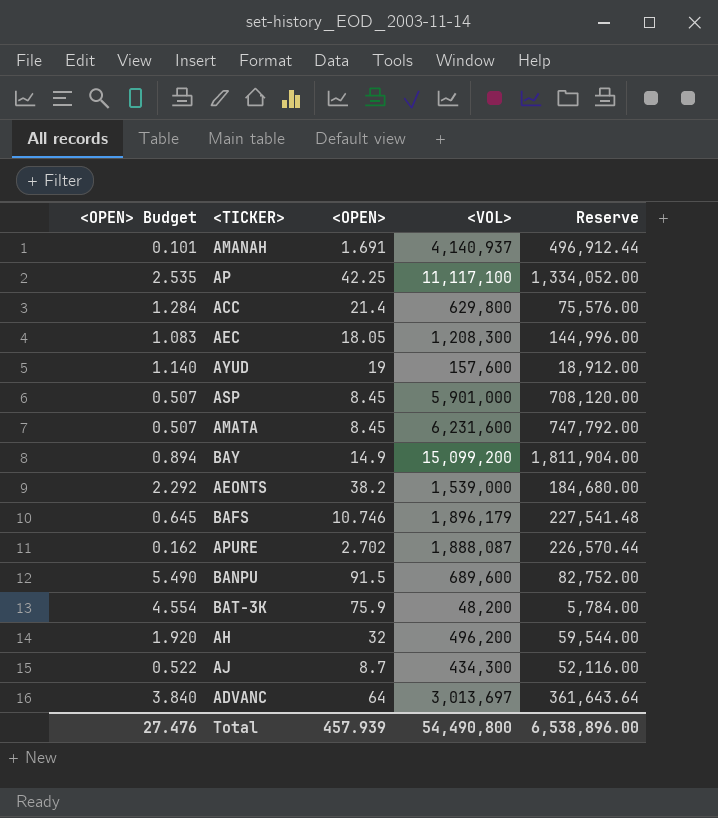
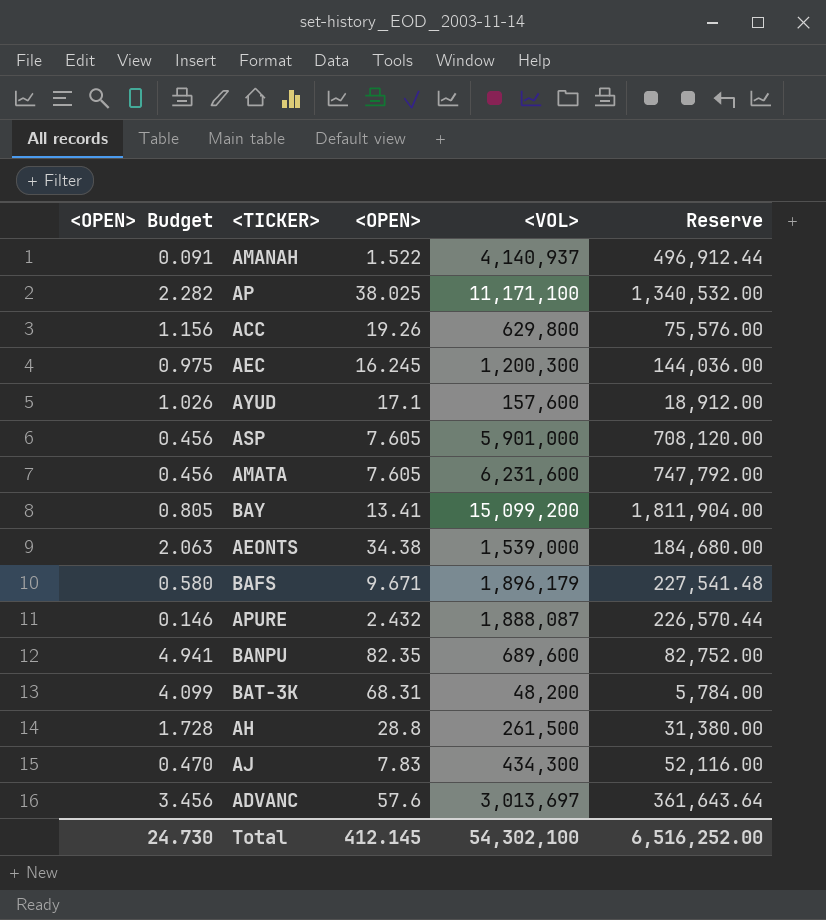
AMANAH | <OPEN> Budget: 0.101 -> 0.091
AMANAH | <OPEN>: 1.691 -> 1.522
AP | <OPEN> Budget: 2.535 -> 2.282
AP | <OPEN>: 42.25 -> 38.025
AP | <VOL>: 11,117,100 -> 11,171,100
AP | Reserve: 1,334,052.00 -> 1,340,532.00
ACC | <OPEN> Budget: 1.284 -> 1.156
ACC | <OPEN>: 21.4 -> 19.26
AEC | <OPEN> Budget: 1.083 -> 0.975
AEC | <OPEN>: 18.05 -> 16.245
AEC | <VOL>: 1,208,300 -> 1,200,300
AEC | Reserve: 144,996.00 -> 144,036.00
AYUD | <OPEN> Budget: 1.140 -> 1.026
AYUD | <OPEN>: 19 -> 17.1
ASP | <OPEN> Budget: 0.507 -> 0.456
ASP | <OPEN>: 8.45 -> 7.605
AMATA | <OPEN> Budget: 0.507 -> 0.456
AMATA | <OPEN>: 8.45 -> 7.605
BAY | <OPEN> Budget: 0.894 -> 0.805
BAY | <OPEN>: 14.9 -> 13.41
AEONTS | <OPEN> Budget: 2.292 -> 2.063
AEONTS | <OPEN>: 38.2 -> 34.38
BAFS | <OPEN> Budget: 0.645 -> 0.580
BAFS | <OPEN>: 10.746 -> 9.671
APURE | <OPEN> Budget: 0.162 -> 0.146
APURE | <OPEN>: 2.702 -> 2.432
BANPU | <OPEN> Budget: 5.490 -> 4.941
BANPU | <OPEN>: 91.5 -> 82.35
BAT-3K | <OPEN> Budget: 4.554 -> 4.099
BAT-3K | <OPEN>: 75.9 -> 68.31
AH | <OPEN> Budget: 1.920 -> 1.728
AH | <OPEN>: 32 -> 28.8
AH | <VOL>: 496,200 -> 261,500
AH | Reserve: 59,544.00 -> 31,380.00
AJ | <OPEN> Budget: 0.522 -> 0.470
AJ | <OPEN>: 8.7 -> 7.83
ADVANC | <OPEN> Budget: 3.840 -> 3.456
ADVANC | <OPEN>: 64 -> 57.6
Total | <OPEN> Budget: 27.476 -> 24.730
Total | <OPEN>: 457.939 -> 412.145
Total | <VOL>: 54,490,800 -> 54,302,100
Total | Reserve: 6,538,896.00 -> 6,516,252.00

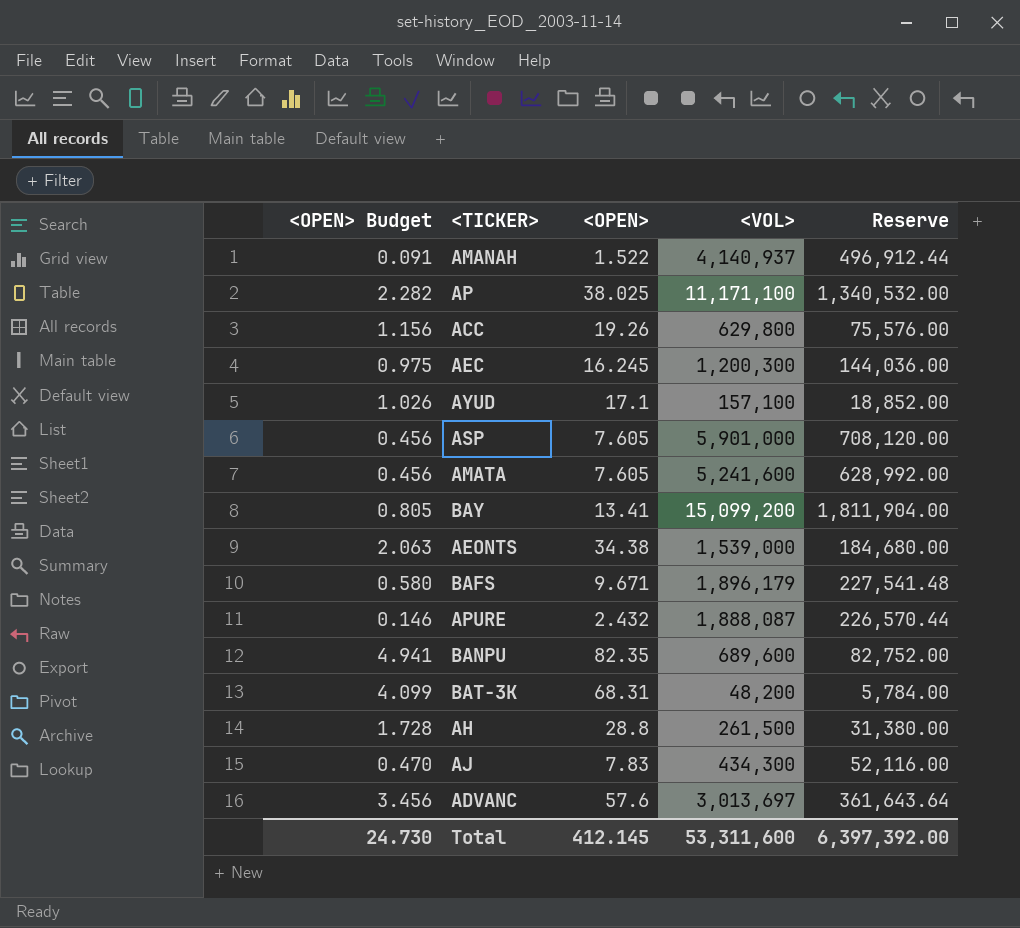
AYUD | <VOL>: 157,600 -> 157,100
AYUD | Reserve: 18,912.00 -> 18,852.00
AMATA | <VOL>: 6,231,600 -> 5,241,600
AMATA | Reserve: 747,792.00 -> 628,992.00
Total | <VOL>: 54,302,100 -> 53,311,600
Total | Reserve: 6,516,252.00 -> 6,397,392.00

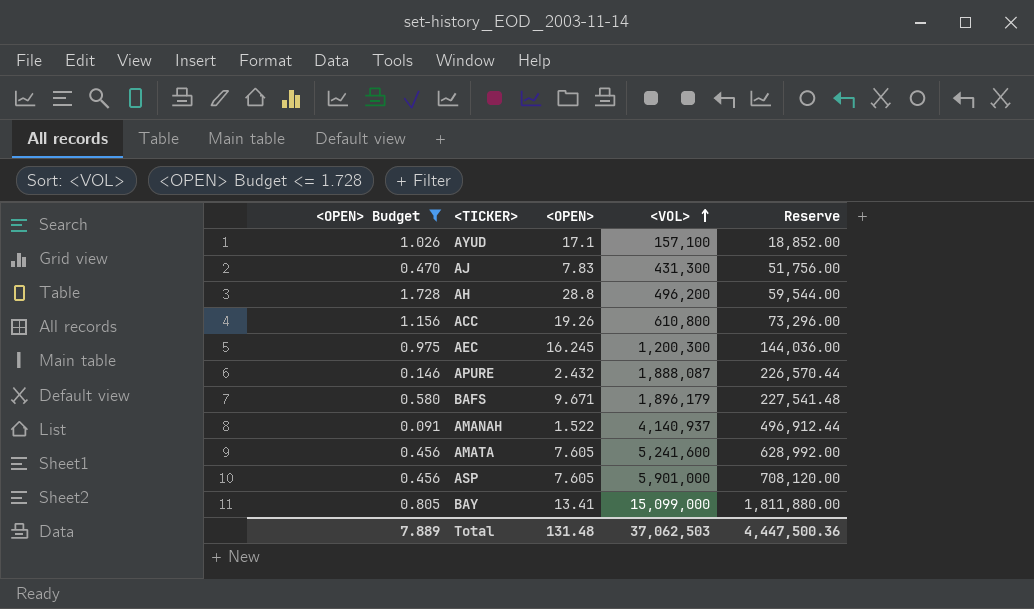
filter: none -> <OPEN> Budget <= 1.728
row order: none -> <VOL> ascending
AJ | <VOL>: 434,300 -> 431,300
AJ | Reserve: 52,116.00 -> 51,756.00
AH | <VOL>: 261,500 -> 496,200
AH | Reserve: 31,380.00 -> 59,544.00
ACC | <VOL>: 629,800 -> 610,800
ACC | Reserve: 75,576.00 -> 73,296.00
BAY | <VOL>: 15,099,200 -> 15,099,000
BAY | Reserve: 1,811,904.00 -> 1,811,880.00
Total | <OPEN> Budget: 24.730 -> 7.889
Total | <OPEN>: 412.145 -> 131.48
Total | <VOL>: 53,311,600 -> 37,062,503
Total | Reserve: 6,397,392.00 -> 4,447,500.36

